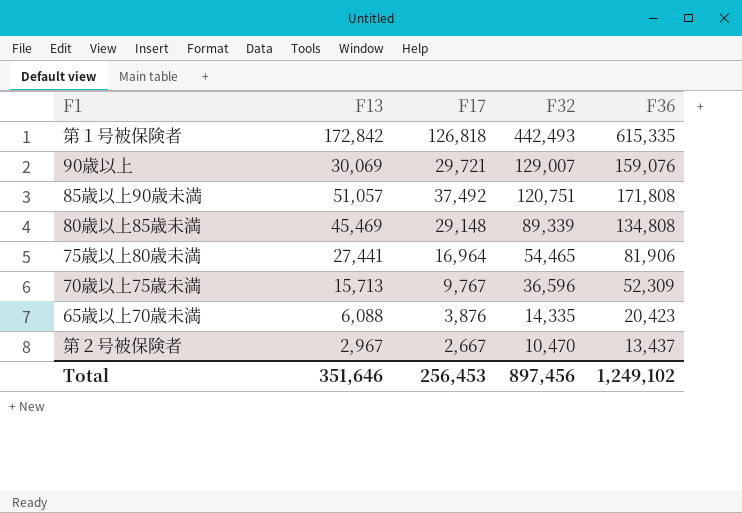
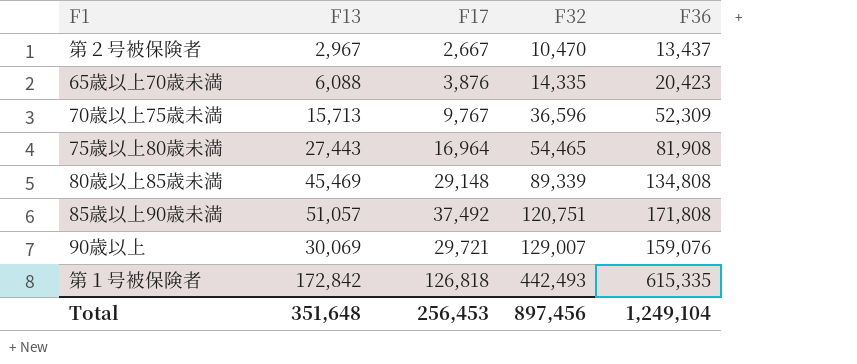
row order: F32 descending -> F32 ascending
75歳以上80歳未満 | F13: 27,441 -> 27,443
75歳以上80歳未満 | F36: 81,906 -> 81,908
Total | F13: 351,646 -> 351,648
Total | F36: 1,249,102 -> 1,249,104

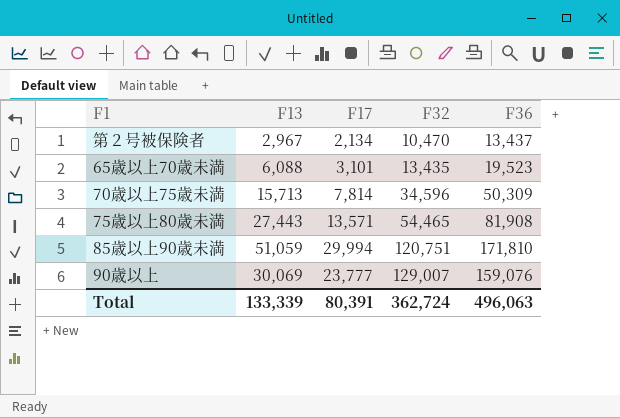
row 80歳以上85歳未満: 45,469 | 29,148 | 89,339 | 134,808 -> none
row 第１号被保険者: 172,842 | 126,818 | 442,493 | 615,335 -> none
第２号被保険者 | F17: 2,667 -> 2,134
65歳以上70歳未満 | F17: 3,876 -> 3,101
65歳以上70歳未満 | F32: 14,335 -> 13,435
65歳以上70歳未満 | F36: 20,423 -> 19,523
70歳以上75歳未満 | F17: 9,767 -> 7,814
70歳以上75歳未満 | F32: 36,596 -> 34,596
70歳以上75歳未満 | F36: 52,309 -> 50,309
75歳以上80歳未満 | F17: 16,964 -> 13,571
85歳以上90歳未満 | F13: 51,057 -> 51,059
85歳以上90歳未満 | F17: 37,492 -> 29,994
85歳以上90歳未満 | F36: 171,808 -> 171,810
90歳以上 | F17: 29,721 -> 23,777
Total | F13: 351,648 -> 133,339
Total | F17: 256,453 -> 80,391
Total | F32: 897,456 -> 362,724
Total | F36: 1,249,104 -> 496,063

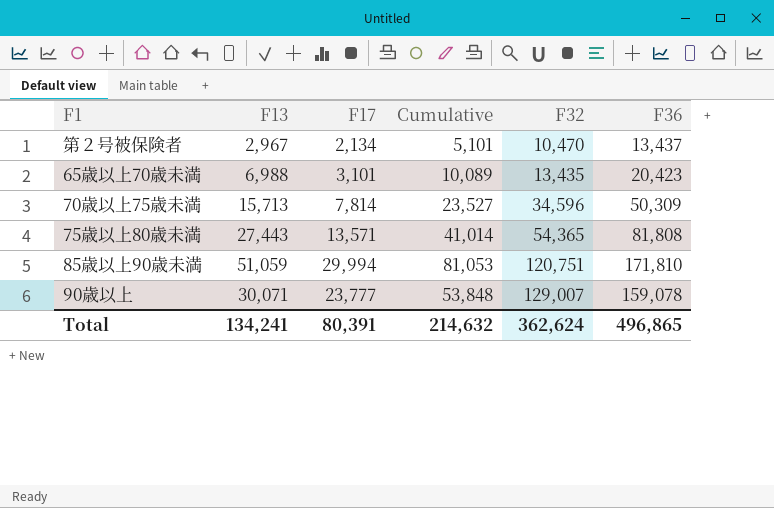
column Cumulative | formula: none -> [F13] + [F17]
65歳以上70歳未満 | F13: 6,088 -> 6,988
65歳以上70歳未満 | F36: 19,523 -> 20,423
75歳以上80歳未満 | F32: 54,465 -> 54,365
75歳以上80歳未満 | F36: 81,908 -> 81,808
90歳以上 | F13: 30,069 -> 30,071
90歳以上 | F36: 159,076 -> 159,078
Total | F13: 133,339 -> 134,241
Total | F32: 362,724 -> 362,624
Total | F36: 496,063 -> 496,865

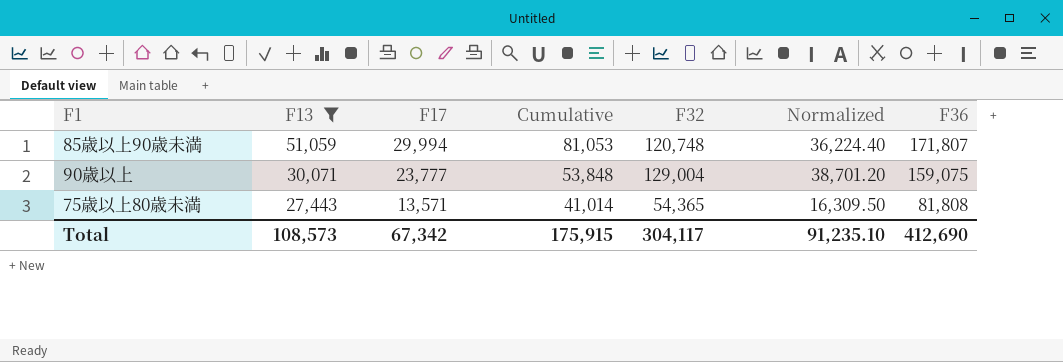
filter: none -> F13 >= 27,443
row order: F32 ascending -> F13 descending
column Normalized | formula: none -> [F32] * 0.3
85歳以上90歳未満 | F32: 120,751 -> 120,748
85歳以上90歳未満 | F36: 171,810 -> 171,807
90歳以上 | F32: 129,007 -> 129,004
90歳以上 | F36: 159,078 -> 159,075
Total | F13: 134,241 -> 108,573
Total | F17: 80,391 -> 67,342
Total | Cumulative: 214,632 -> 175,915
Total | F32: 362,624 -> 304,117
Total | F36: 496,865 -> 412,690

